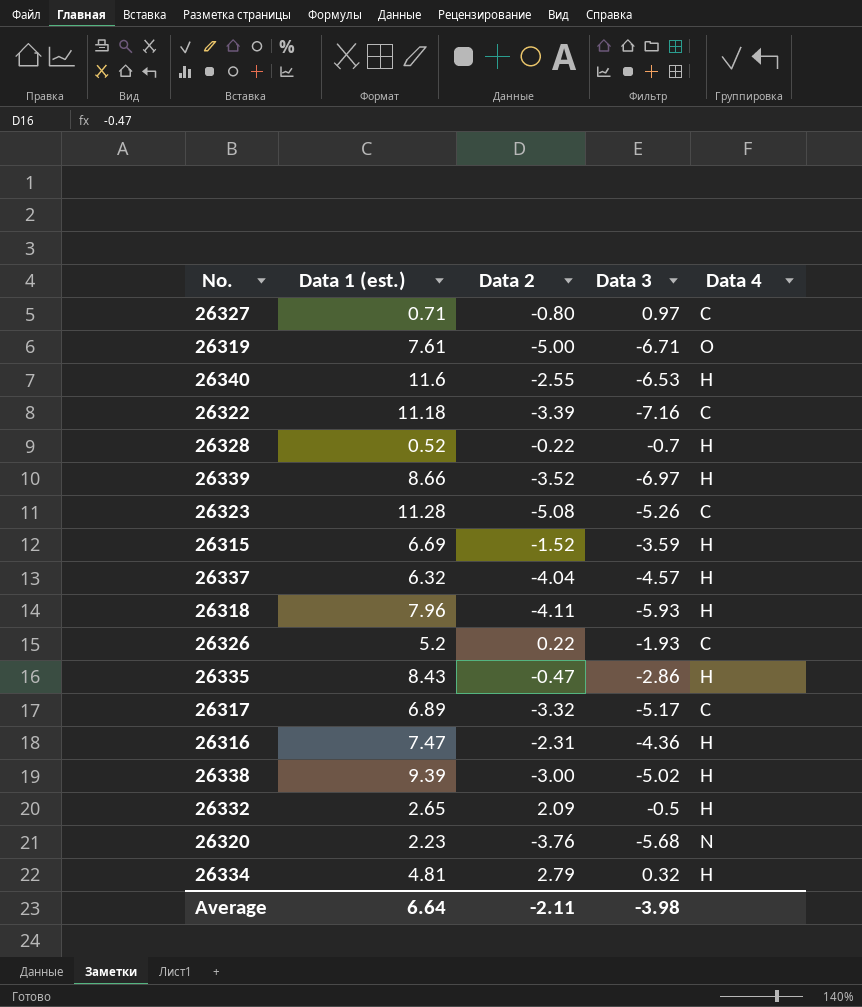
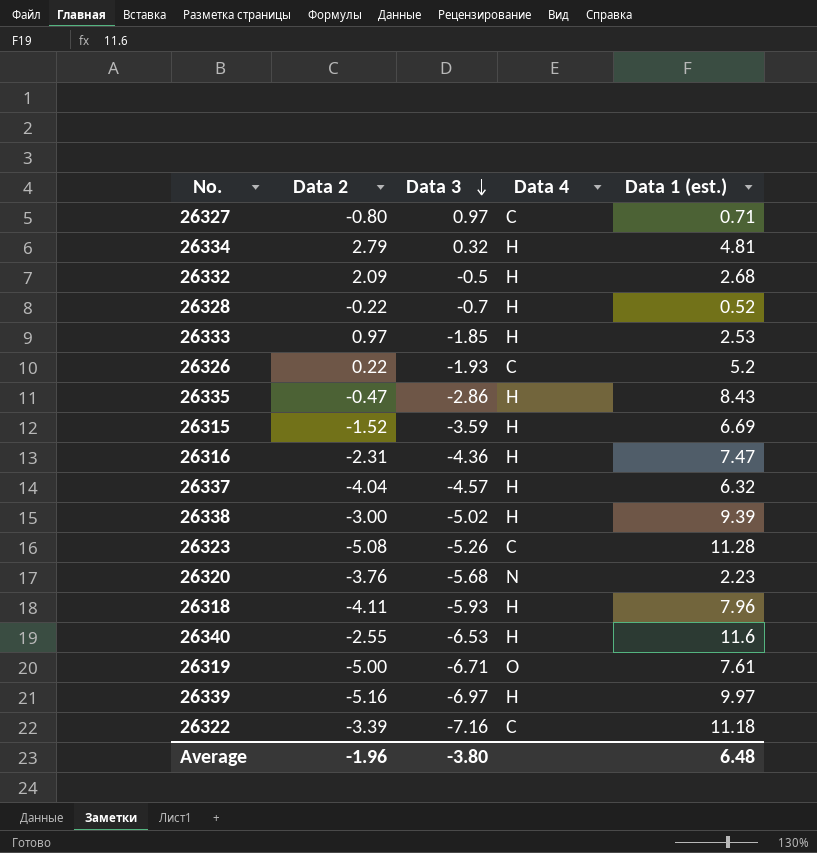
row order: none -> Data 3 descending
column Data 1 (est.) | position: 2 -> 5
row 26317: 6.89 | -3.32 | -5.17 | C -> none
26332 | Data 1 (est.): 2.65 -> 2.68
row 26333: none -> 0.97 | -1.85 | H | 2.53
26339 | Data 2: -3.52 -> -5.16
26339 | Data 1 (est.): 8.66 -> 9.97
Average | Data 2: -2.11 -> -1.96
Average | Data 3: -3.98 -> -3.80
Average | Data 1 (est.): 6.64 -> 6.48

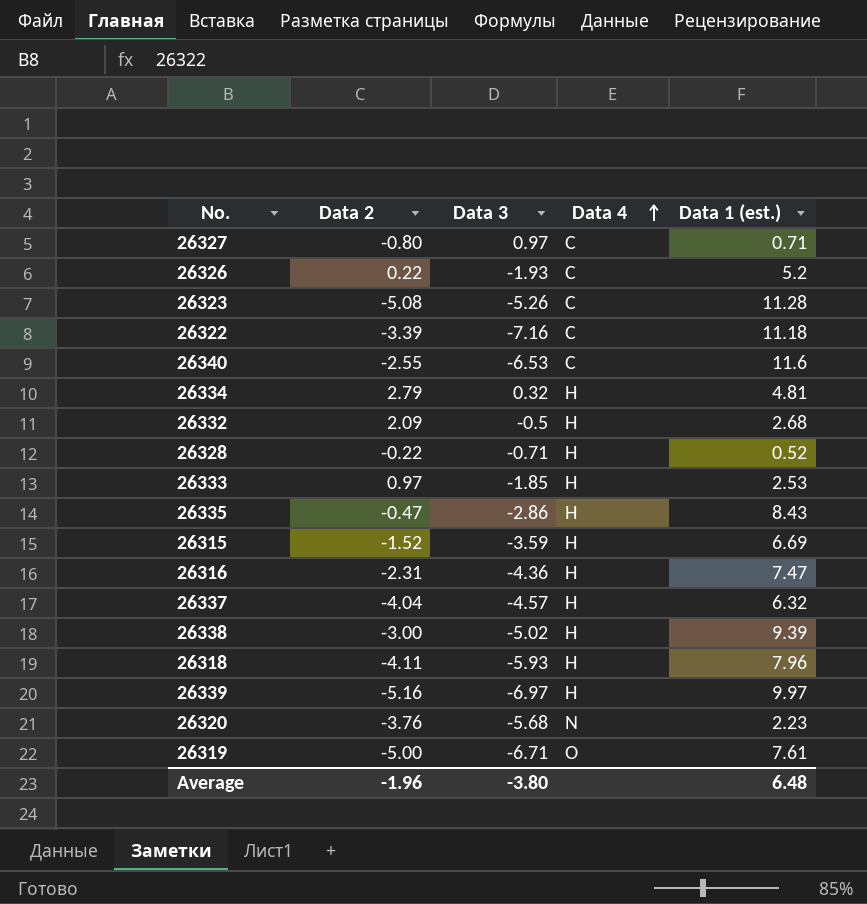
row order: Data 3 descending -> Data 4 ascending
26340 | Data 4: H -> C
26328 | Data 3: -0.7 -> -0.71

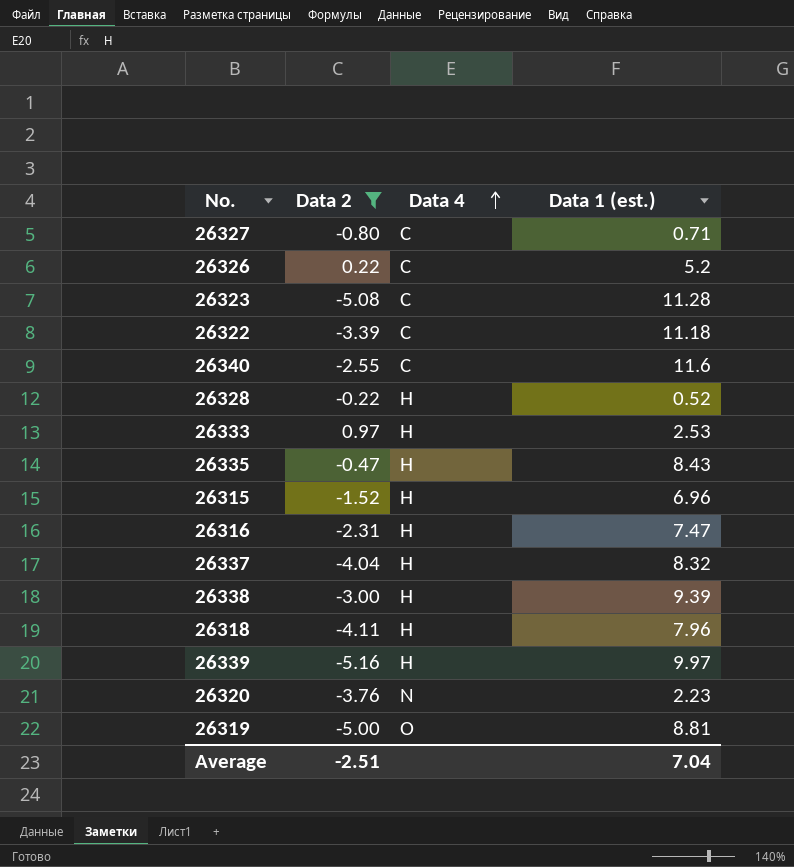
filter: none -> Data 2 <= 0.97
column Data 3 | position: 3 -> none
26315 | Data 1 (est.): 6.69 -> 6.96
26337 | Data 1 (est.): 6.32 -> 8.32
26319 | Data 1 (est.): 7.61 -> 8.81
Average | Data 2: -1.96 -> -2.51
Average | Data 1 (est.): 6.48 -> 7.04

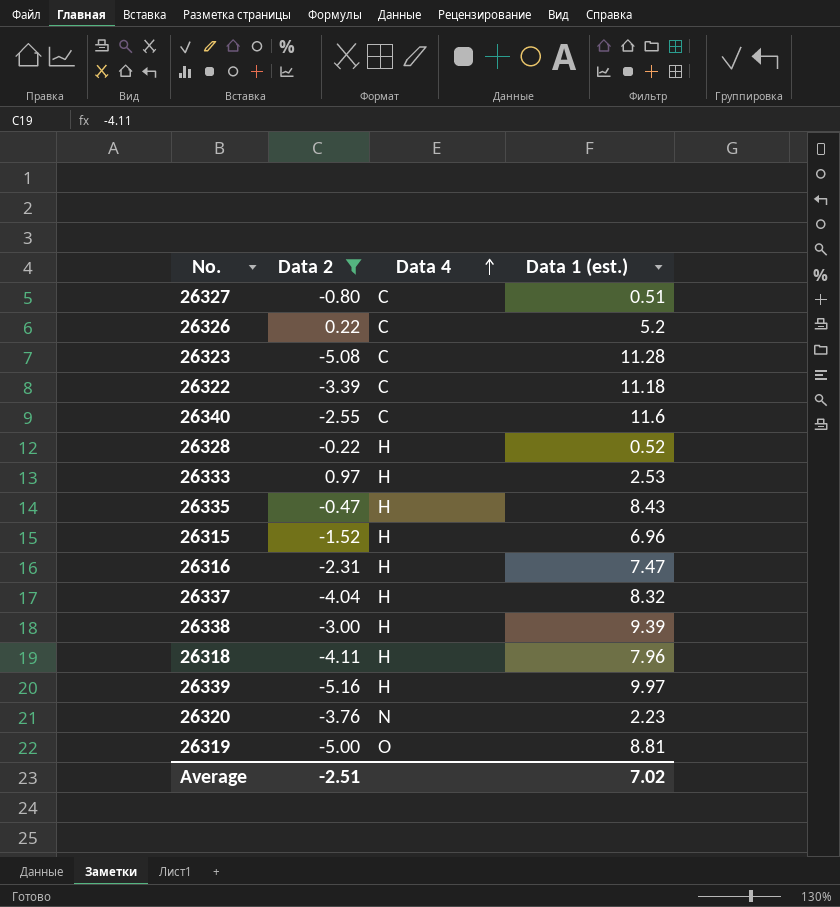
26327 | Data 1 (est.): 0.71 -> 0.51
Average | Data 1 (est.): 7.04 -> 7.02

